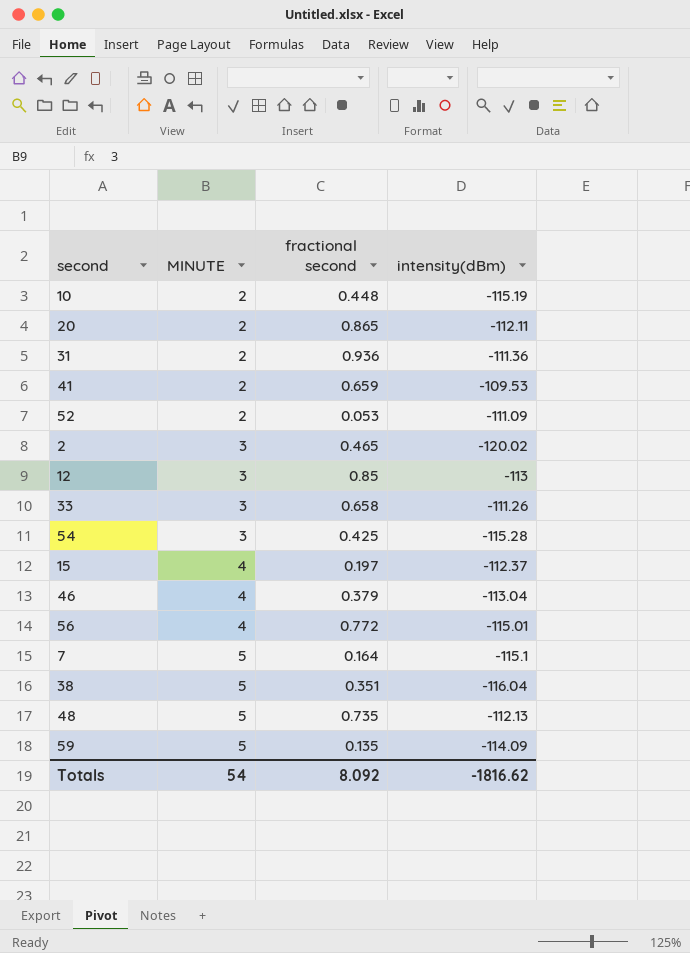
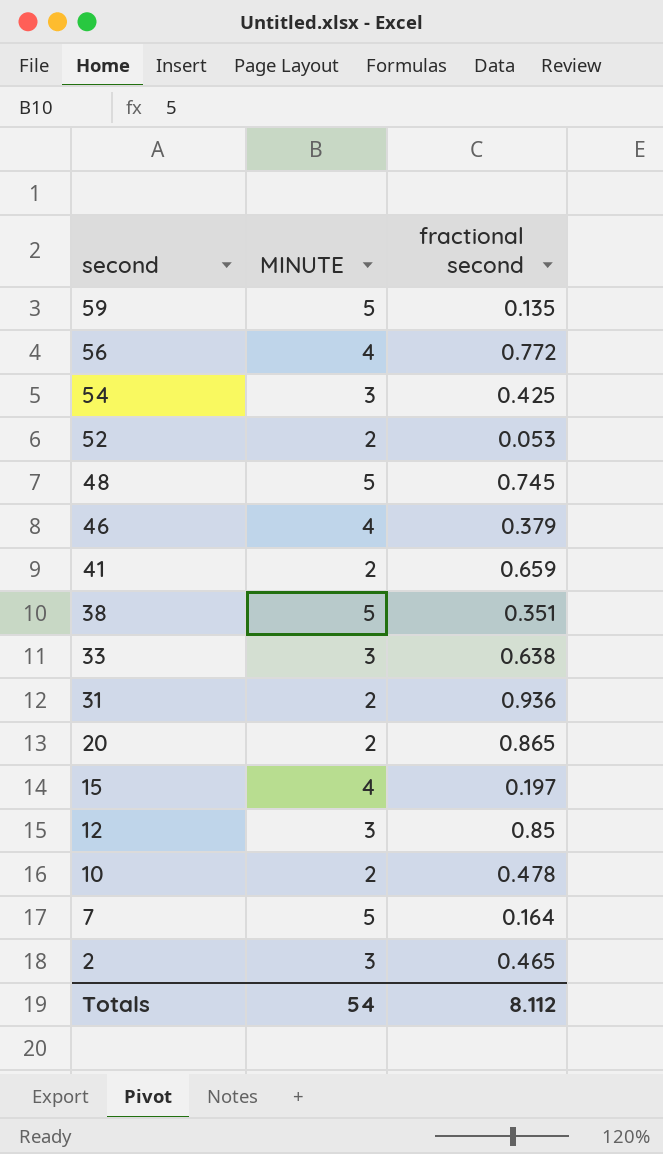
row order: MINUTE ascending -> second descending
column intensity(dBm) | position: 4 -> none
48 | fractional second: 0.735 -> 0.745
33 | fractional second: 0.658 -> 0.638
10 | fractional second: 0.448 -> 0.478
Totals | fractional second: 8.092 -> 8.112

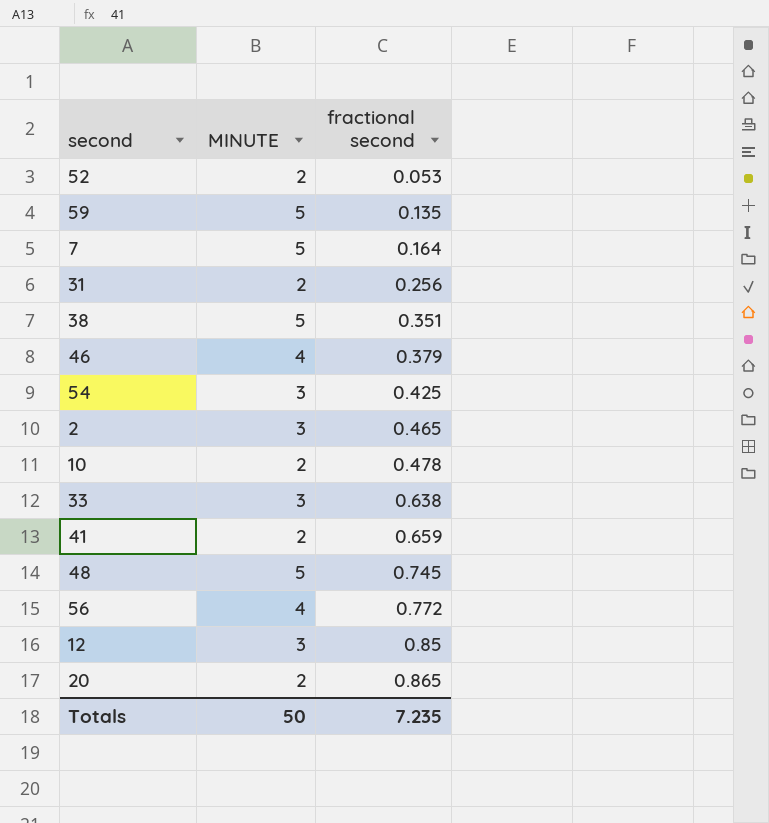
row order: second descending -> fractional second ascending
row 15: 4 | 0.197 -> none
31 | fractional second: 0.936 -> 0.256
Totals | MINUTE: 54 -> 50
Totals | fractional second: 8.112 -> 7.235

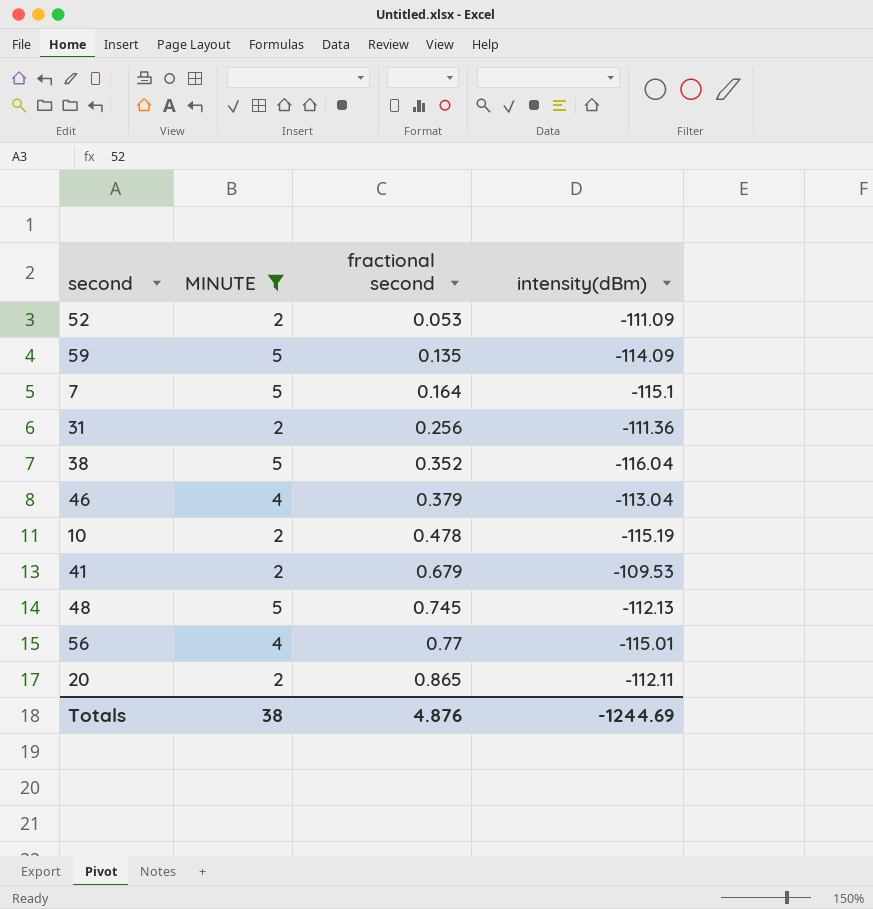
filter: none -> MINUTE != 3
column intensity(dBm) | position: none -> 4
38 | fractional second: 0.351 -> 0.352
41 | fractional second: 0.659 -> 0.679
56 | fractional second: 0.772 -> 0.77
Totals | MINUTE: 50 -> 38
Totals | fractional second: 7.235 -> 4.876

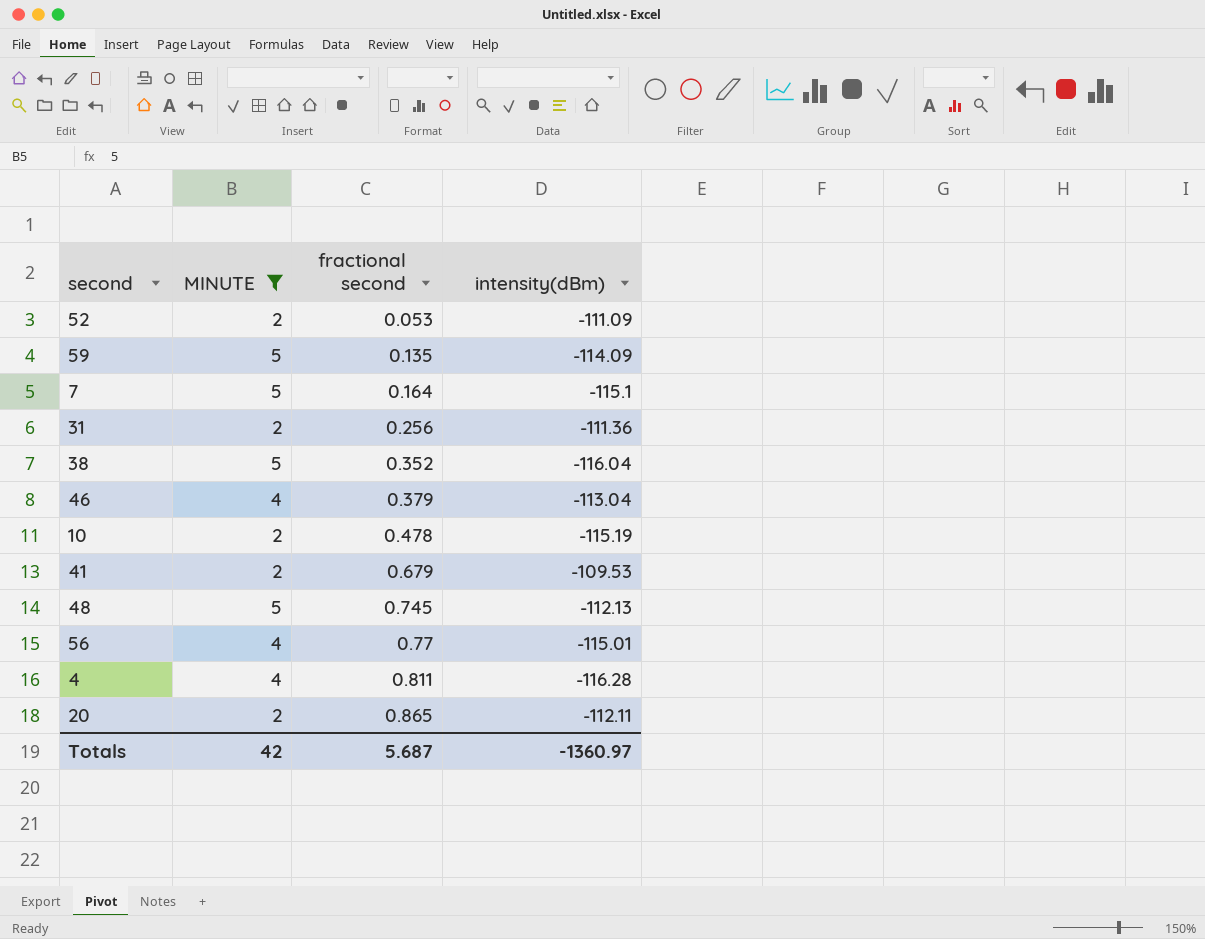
row 4: none -> 4 | 0.811 | -116.28
Totals | MINUTE: 38 -> 42
Totals | fractional second: 4.876 -> 5.687
Totals | intensity(dBm): -1244.69 -> -1360.97

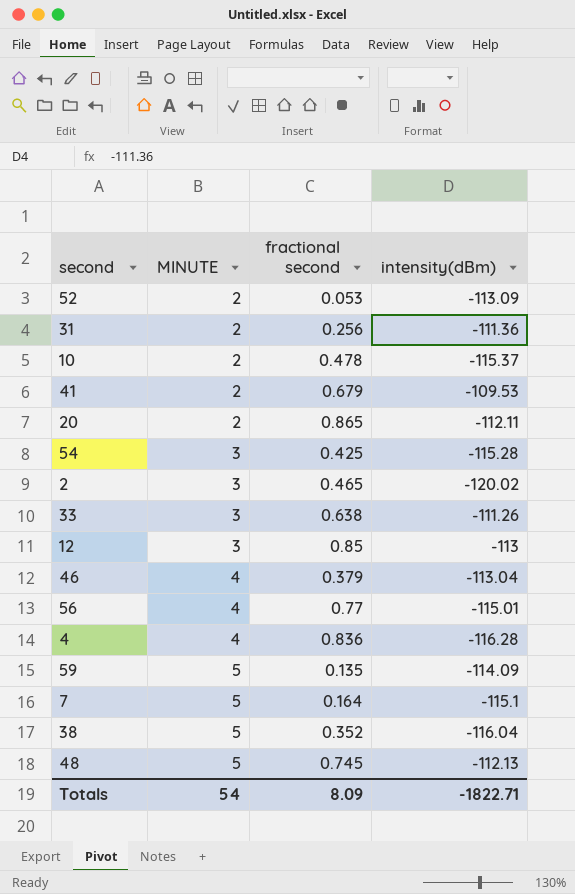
filter: MINUTE != 3 -> none
row order: fractional second ascending -> MINUTE ascending
52 | intensity(dBm): -111.09 -> -113.09
10 | intensity(dBm): -115.19 -> -115.37
4 | fractional second: 0.811 -> 0.836
Totals | MINUTE: 42 -> 54
Totals | fractional second: 5.687 -> 8.09
Totals | intensity(dBm): -1360.97 -> -1822.71

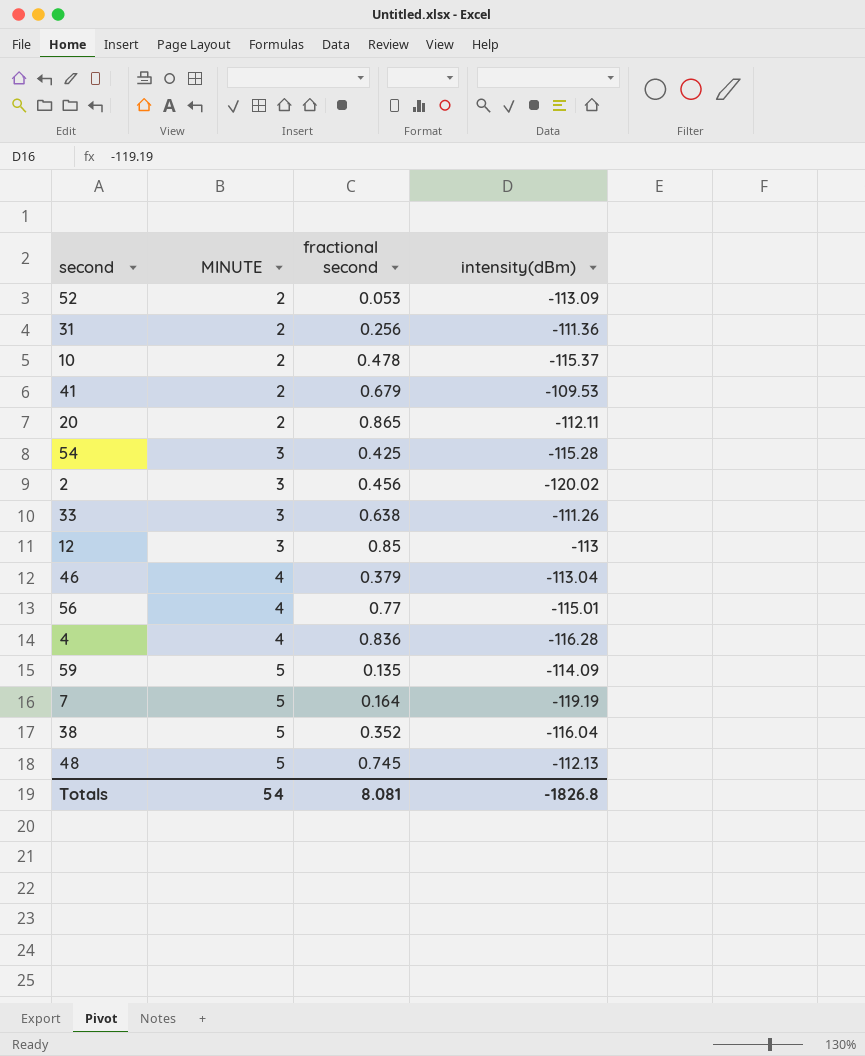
2 | fractional second: 0.465 -> 0.456
7 | intensity(dBm): -115.1 -> -119.19
Totals | fractional second: 8.09 -> 8.081
Totals | intensity(dBm): -1822.71 -> -1826.8

